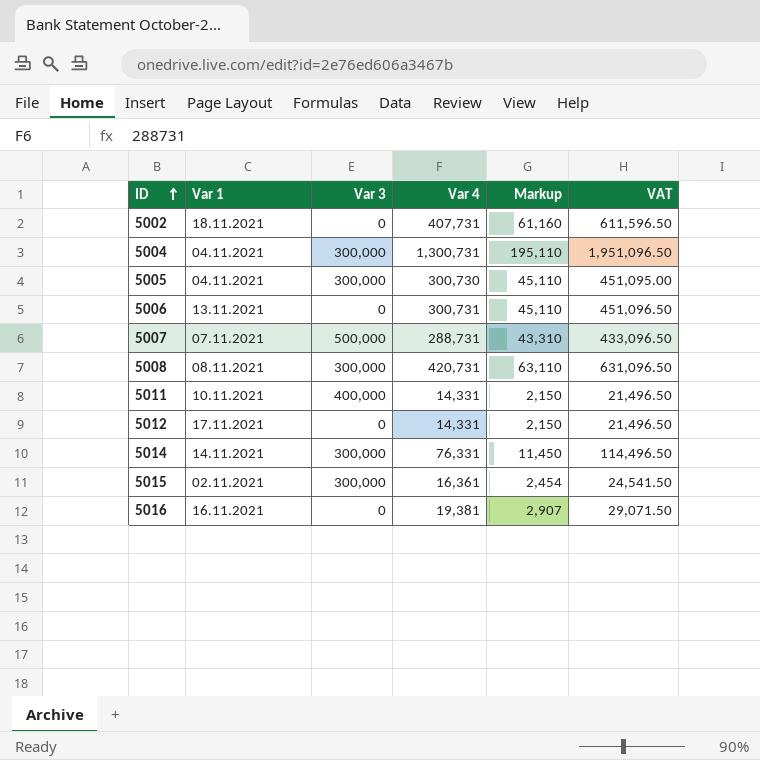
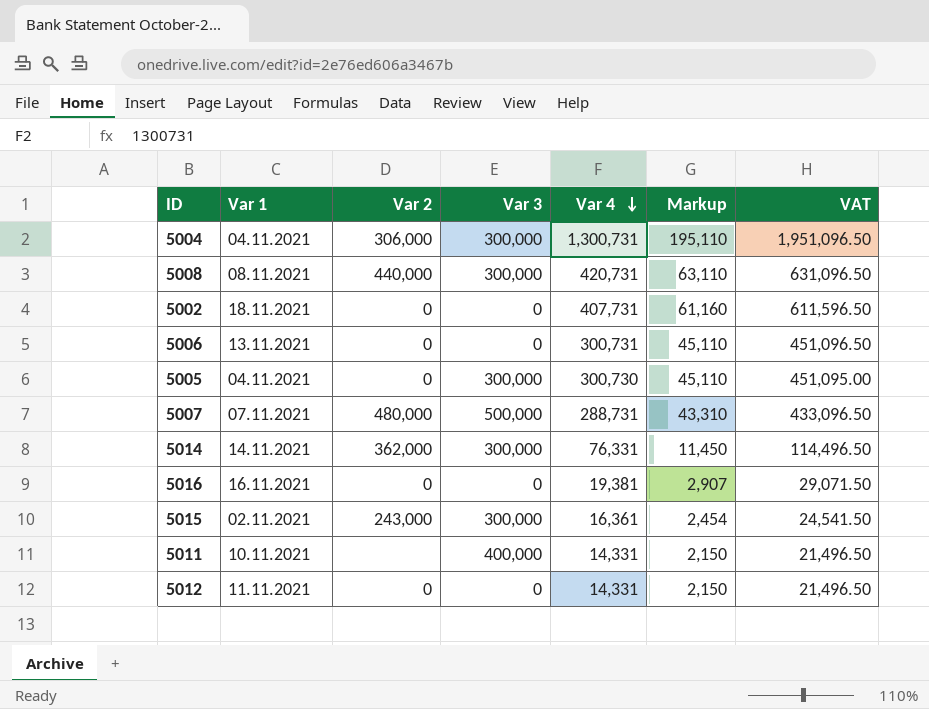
row order: ID ascending -> Var 4 descending
column Var 2 | position: none -> 3
5012 | Var 1: 17.11.2021 -> 11.11.2021

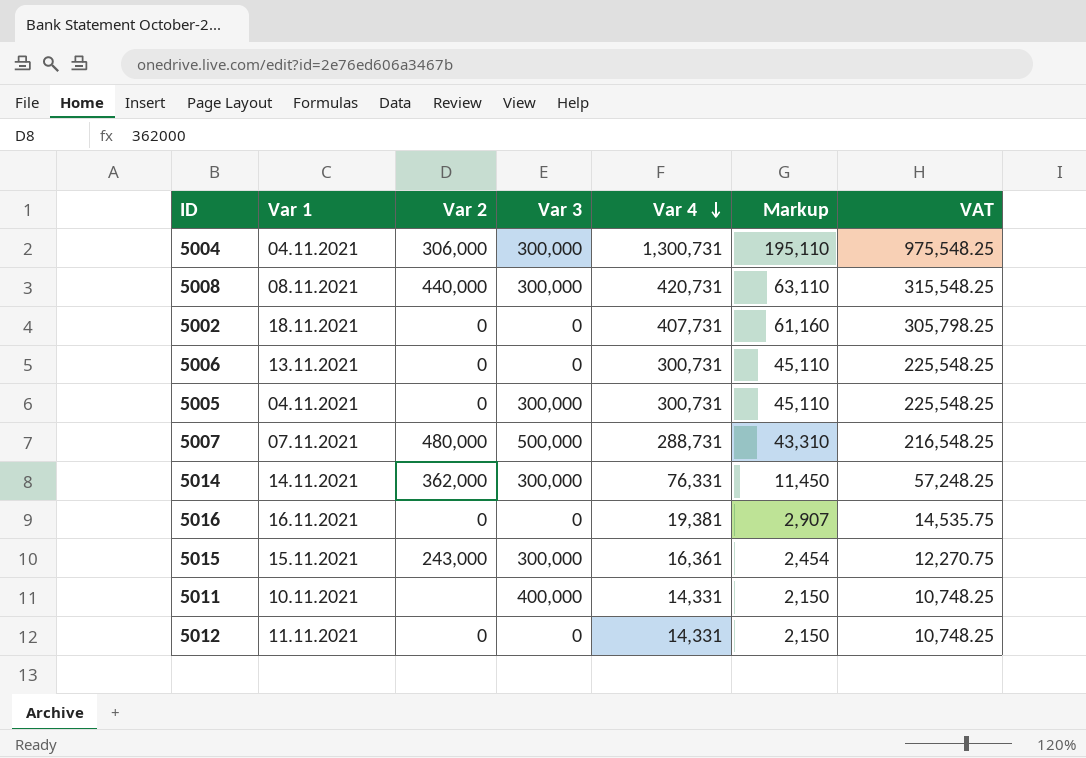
column VAT | formula: [Var 4] * 1.5 -> [Var 4] * 0.75
5005 | Var 4: 300,730 -> 300,731
5015 | Var 1: 02.11.2021 -> 15.11.2021

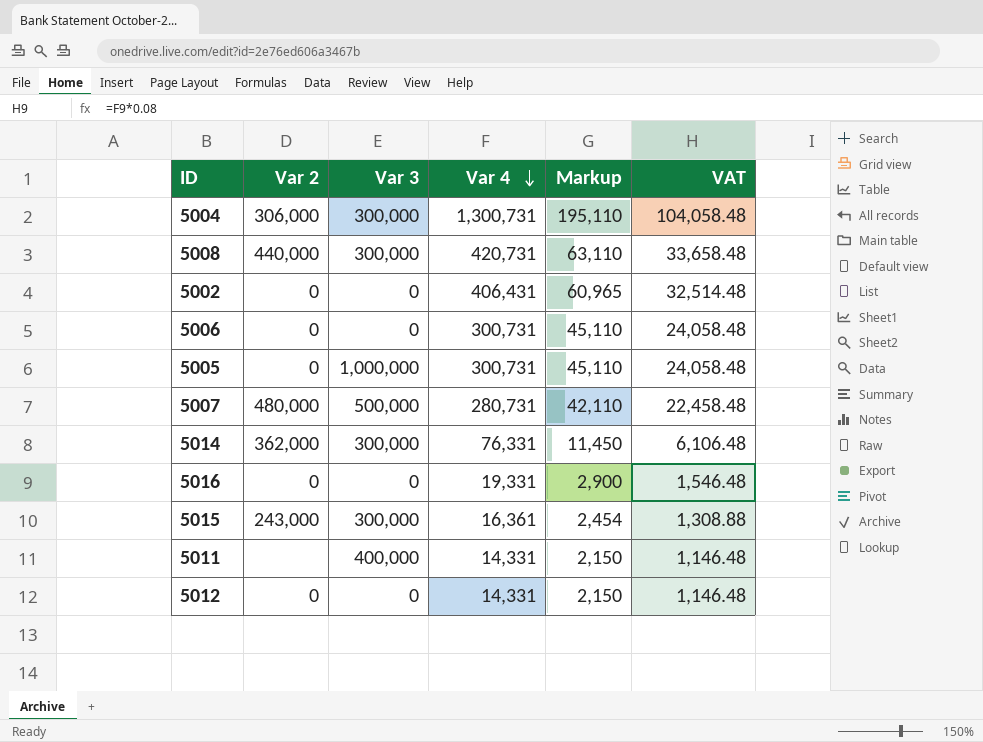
column Var 1 | position: 2 -> none
column VAT | formula: [Var 4] * 0.75 -> [Var 4] * 0.08
5002 | Var 4: 407,731 -> 406,431
5002 | Markup: 61,160 -> 60,965
5005 | Var 3: 300,000 -> 1,000,000
5007 | Var 4: 288,731 -> 280,731
5007 | Markup: 43,310 -> 42,110
5016 | Var 4: 19,381 -> 19,331
5016 | Markup: 2,907 -> 2,900

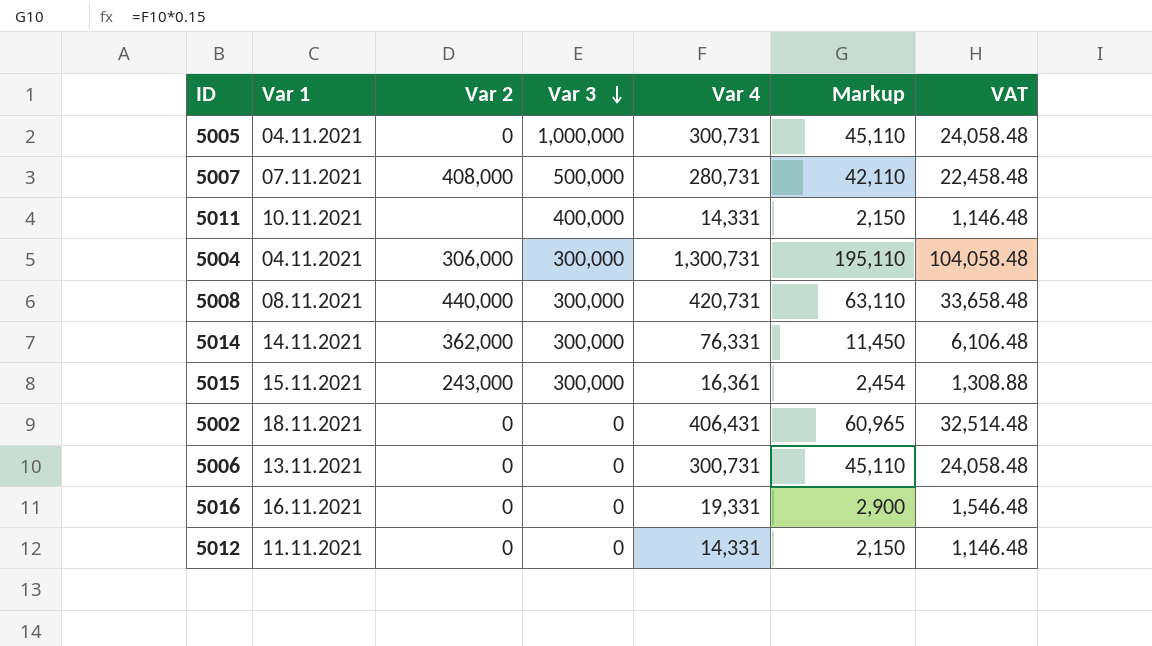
row order: Var 4 descending -> Var 3 descending
column Var 1 | position: none -> 2
5007 | Var 2: 480,000 -> 408,000

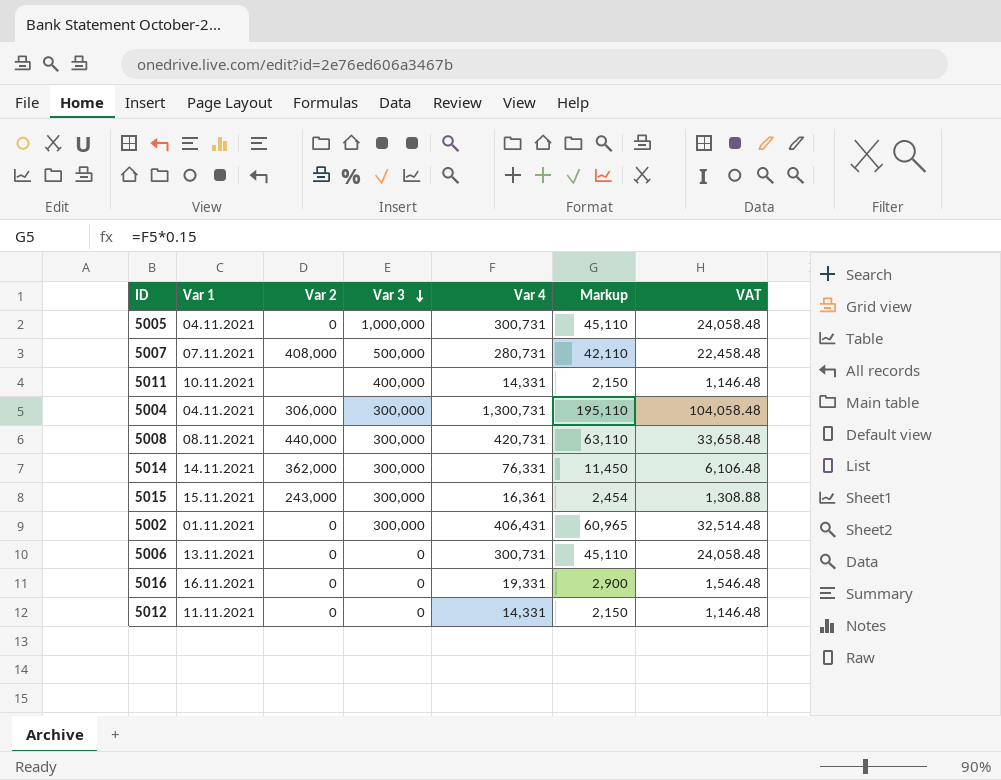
5002 | Var 1: 18.11.2021 -> 01.11.2021
5002 | Var 3: 0 -> 300,000

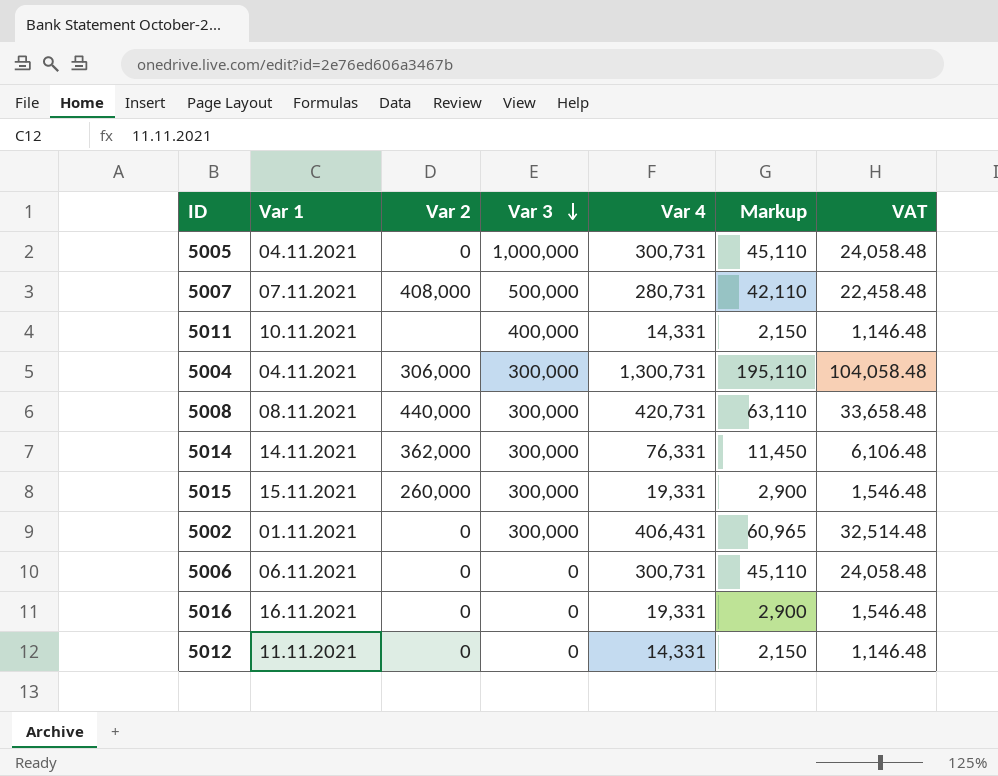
5015 | Var 2: 243,000 -> 260,000
5015 | Var 4: 16,361 -> 19,331
5015 | Markup: 2,454 -> 2,900
5015 | VAT: 1,308.88 -> 1,546.48
5006 | Var 1: 13.11.2021 -> 06.11.2021

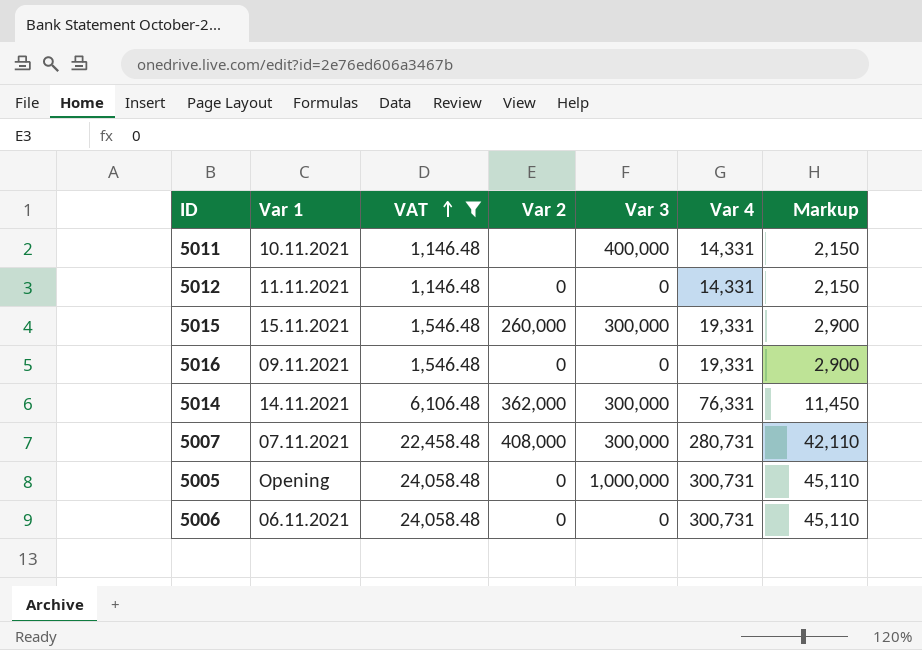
filter: none -> VAT <= 24,058.48
row order: Var 3 descending -> VAT ascending
column VAT | position: 7 -> 3
5016 | Var 1: 16.11.2021 -> 09.11.2021
5007 | Var 3: 500,000 -> 300,000
5005 | Var 1: 04.11.2021 -> Opening

